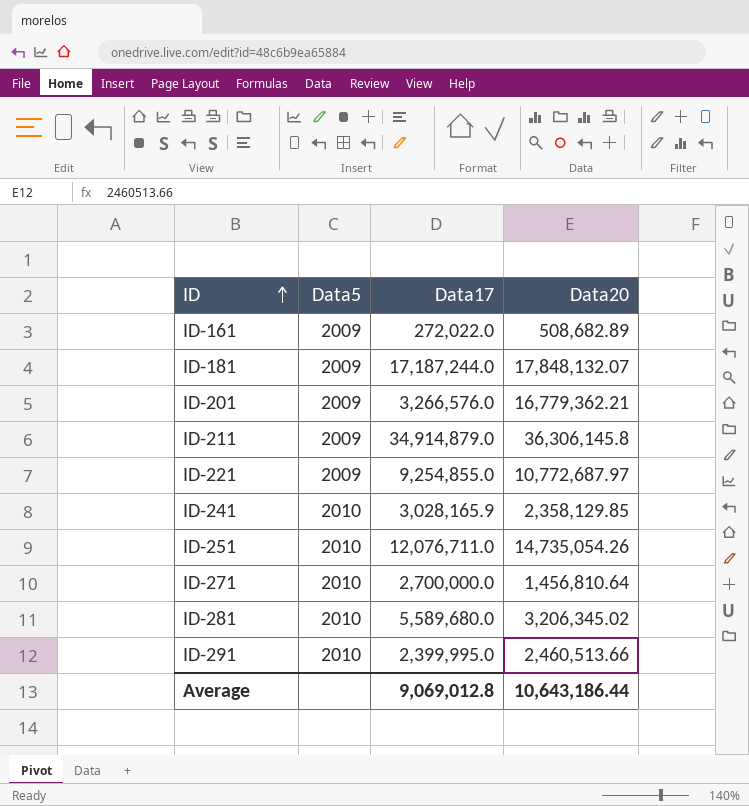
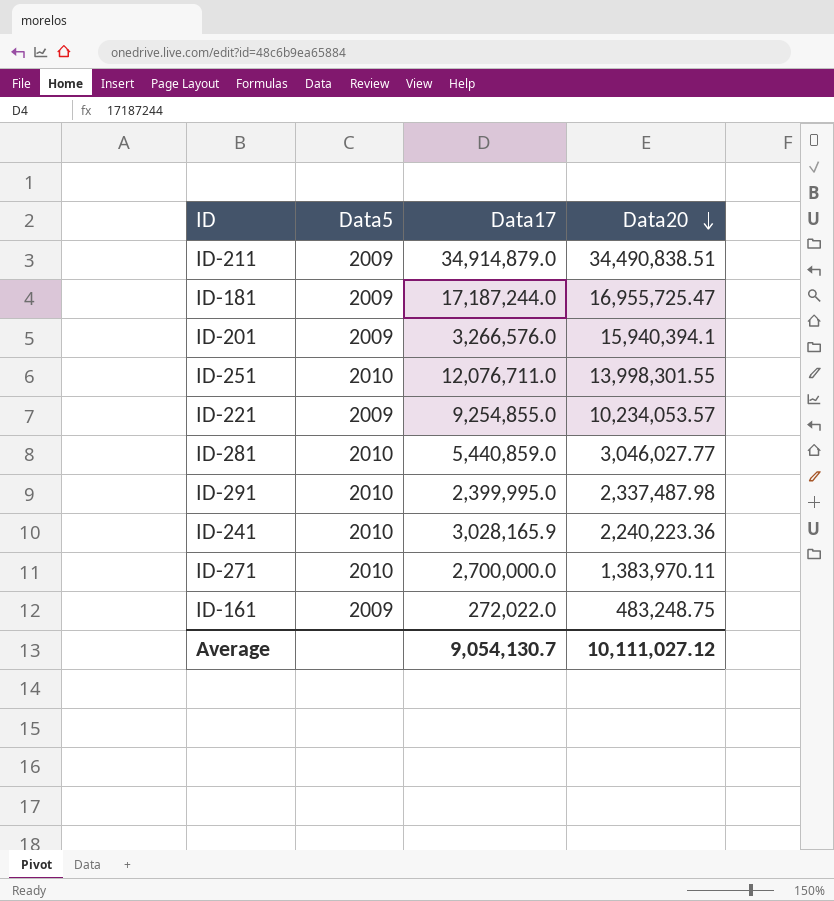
row order: ID ascending -> Data20 descending
ID-211 | Data20: 36,306,145.8 -> 34,490,838.51
ID-181 | Data20: 17,848,132.07 -> 16,955,725.47
ID-201 | Data20: 16,779,362.21 -> 15,940,394.1
ID-251 | Data20: 14,735,054.26 -> 13,998,301.55
ID-221 | Data20: 10,772,687.97 -> 10,234,053.57
ID-281 | Data17: 5,589,680.0 -> 5,440,859.0
ID-281 | Data20: 3,206,345.02 -> 3,046,027.77
ID-291 | Data20: 2,460,513.66 -> 2,337,487.98
ID-241 | Data20: 2,358,129.85 -> 2,240,223.36
ID-271 | Data20: 1,456,810.64 -> 1,383,970.11
ID-161 | Data20: 508,682.89 -> 483,248.75
Average | Data17: 9,069,012.8 -> 9,054,130.7
Average | Data20: 10,643,186.44 -> 10,111,027.12

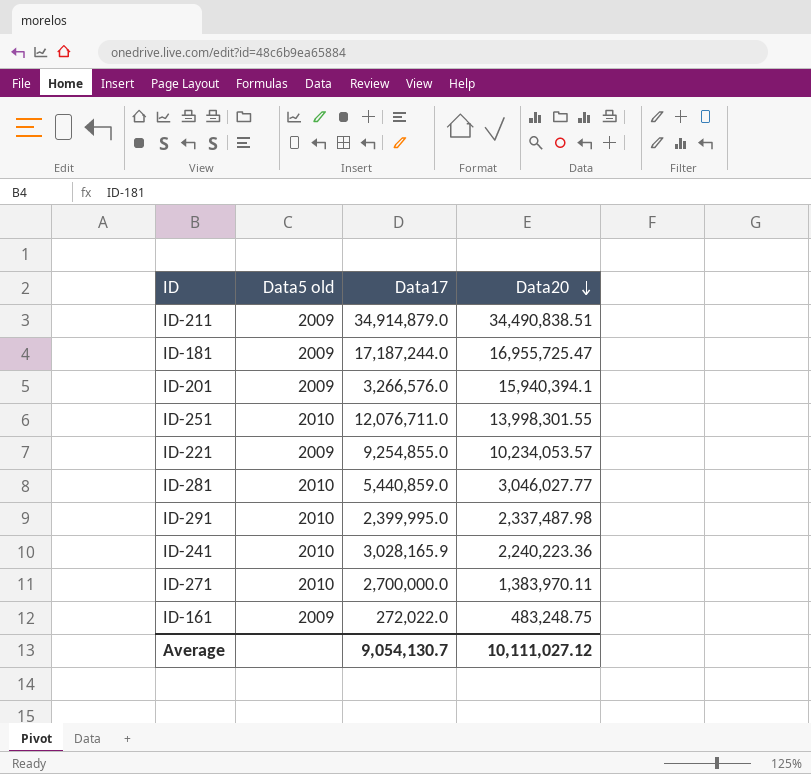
column name: Data5 -> Data5 old

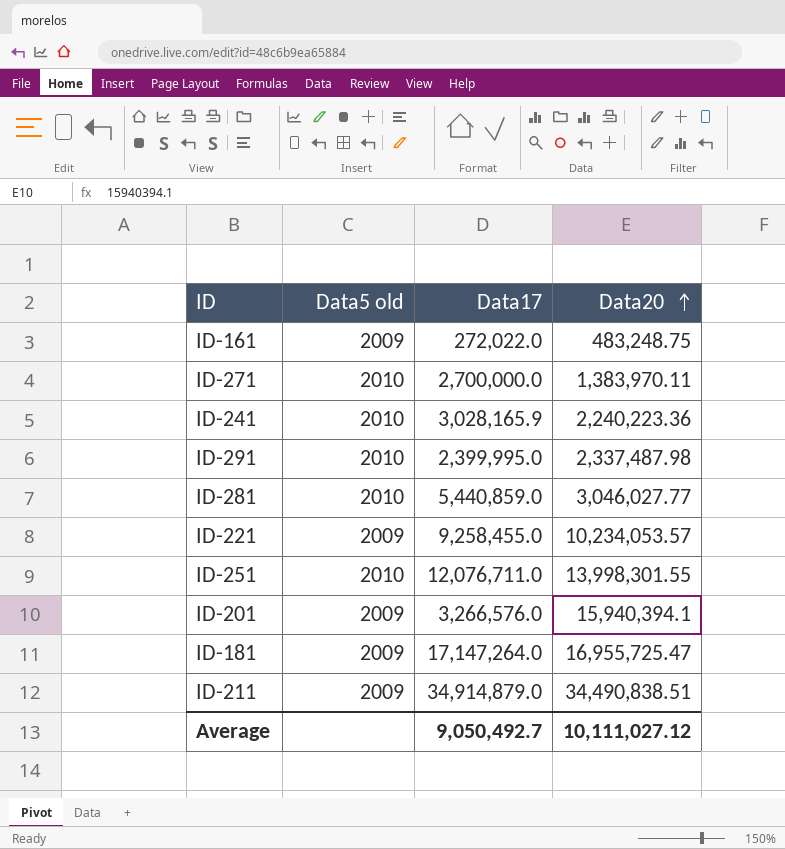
row order: Data20 descending -> Data20 ascending
ID-221 | Data17: 9,254,855.0 -> 9,258,455.0
ID-181 | Data17: 17,187,244.0 -> 17,147,264.0
Average | Data17: 9,054,130.7 -> 9,050,492.7

